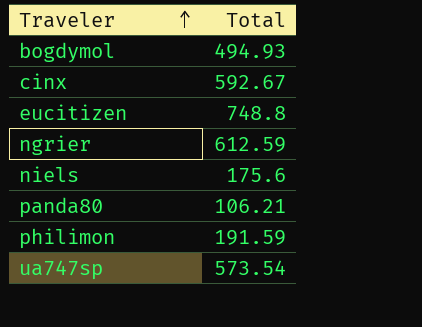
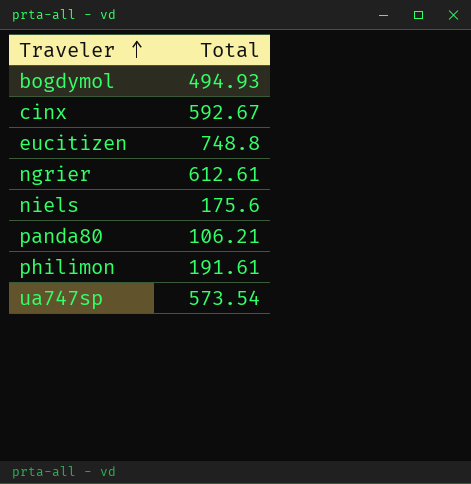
ngrier | Total: 612.59 -> 612.61
philimon | Total: 191.59 -> 191.61

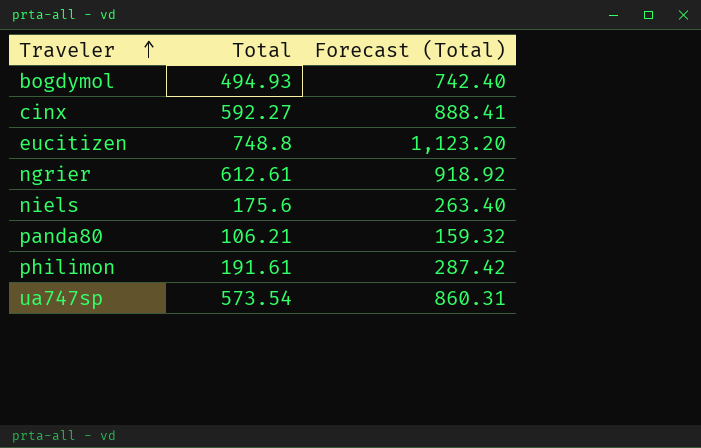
column Forecast (Total) | formula: none -> [Total] * 1.5
cinx | Total: 592.67 -> 592.27

